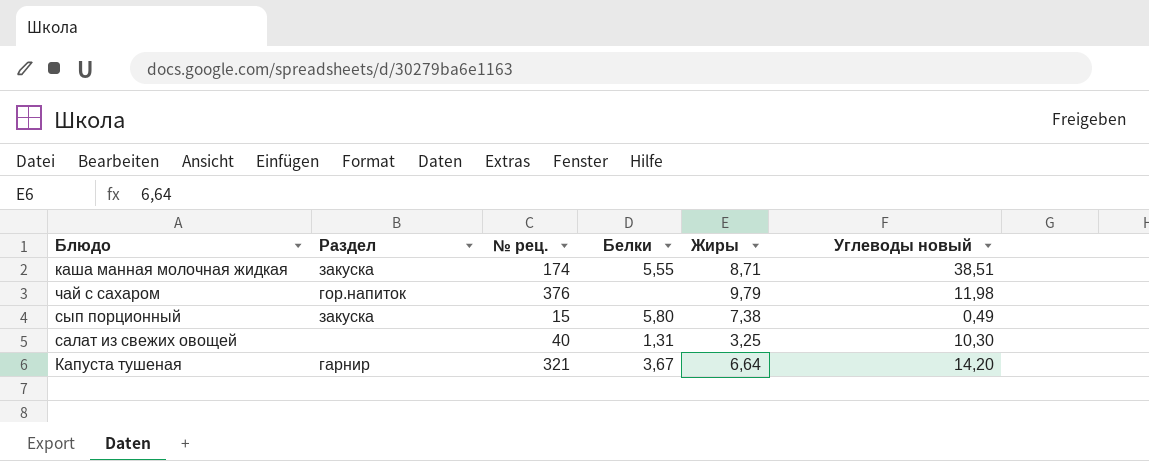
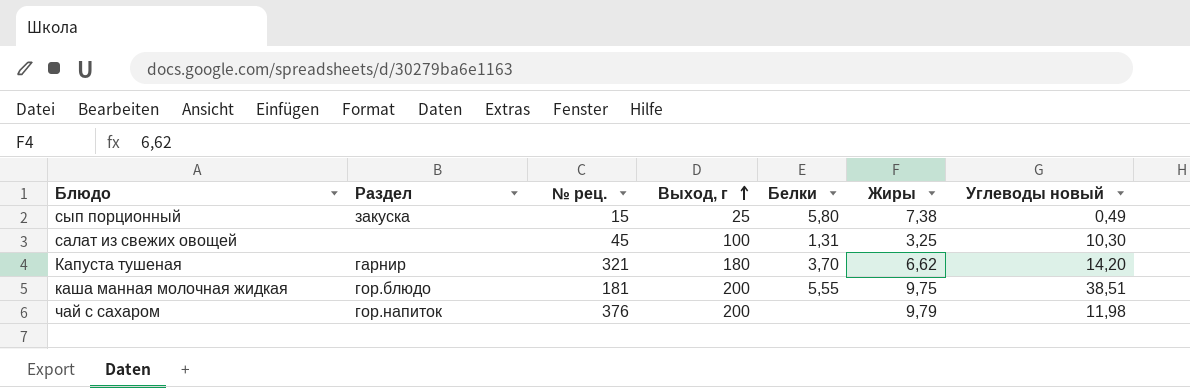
row order: none -> Выход, г ascending
column Выход, г | position: none -> 4
салат из свежих овощей | № рец.: 40 -> 45
Капуста тушеная | Белки: 3,67 -> 3,70
Капуста тушеная | Жиры: 6,64 -> 6,62
каша манная молочная жидкая | Раздел: закуска -> гор.блюдо
каша манная молочная жидкая | № рец.: 174 -> 181
каша манная молочная жидкая | Жиры: 8,71 -> 9,75

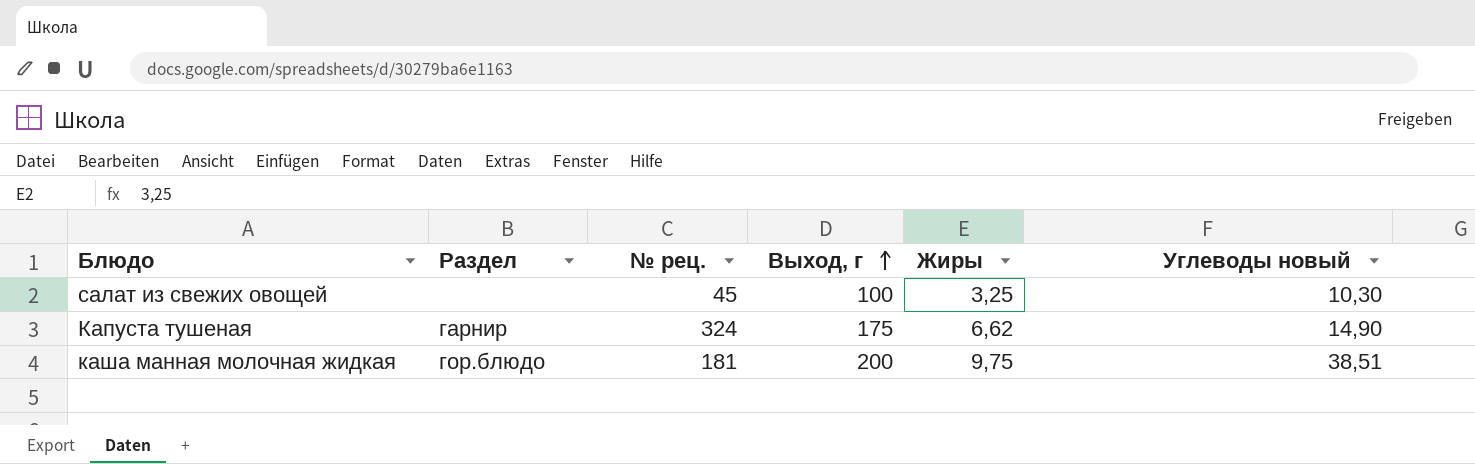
column Белки | position: 5 -> none
row сып порционный: закуска | 15 | 25 | 5,80 | 7,38 | 0,49 -> none
row чай с сахаром: гор.напиток | 376 | 200 | none | 9,79 | 11,98 -> none
Капуста тушеная | № рец.: 321 -> 324
Капуста тушеная | Выход, г: 180 -> 175
Капуста тушеная | Углеводы новый: 14,20 -> 14,90

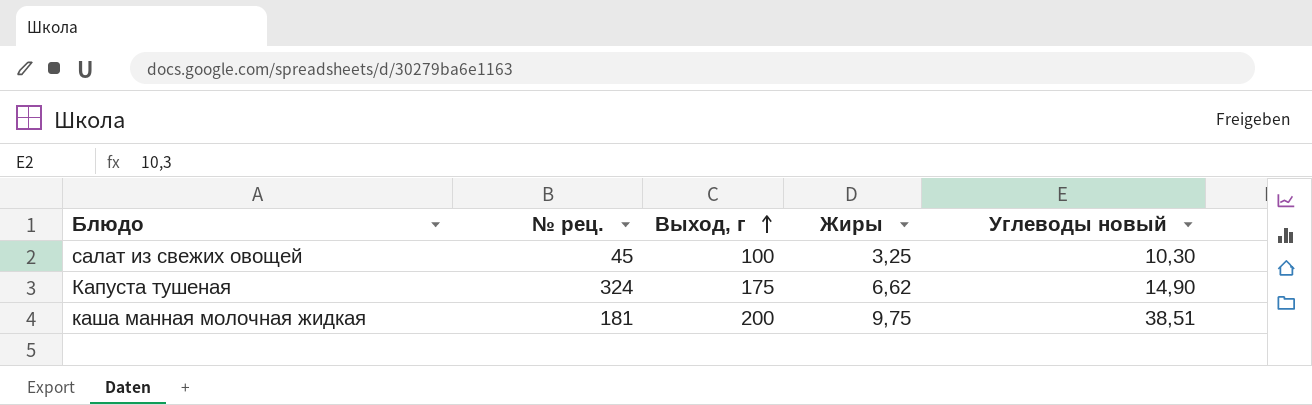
column Раздел | position: 2 -> none

